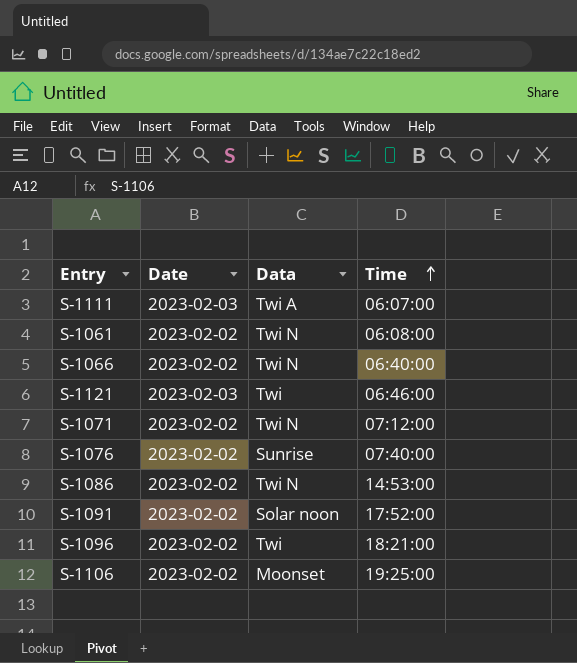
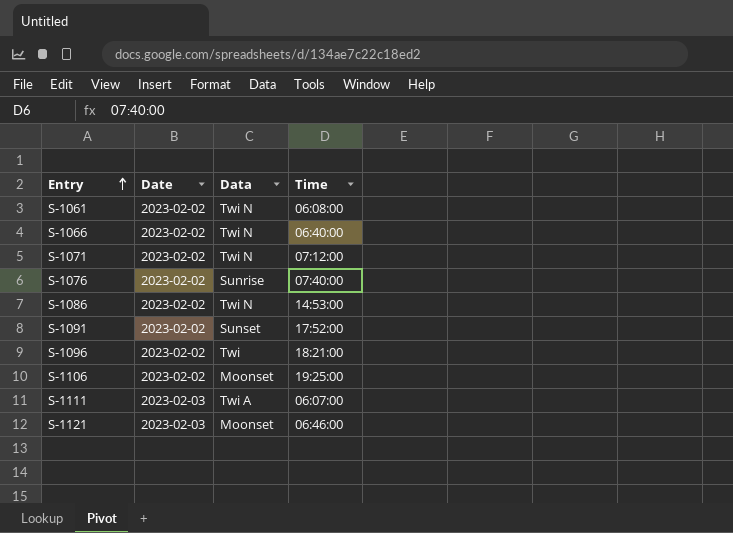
row order: Time ascending -> Entry ascending
S-1091 | Data: Solar noon -> Sunset
S-1121 | Data: Twi -> Moonset

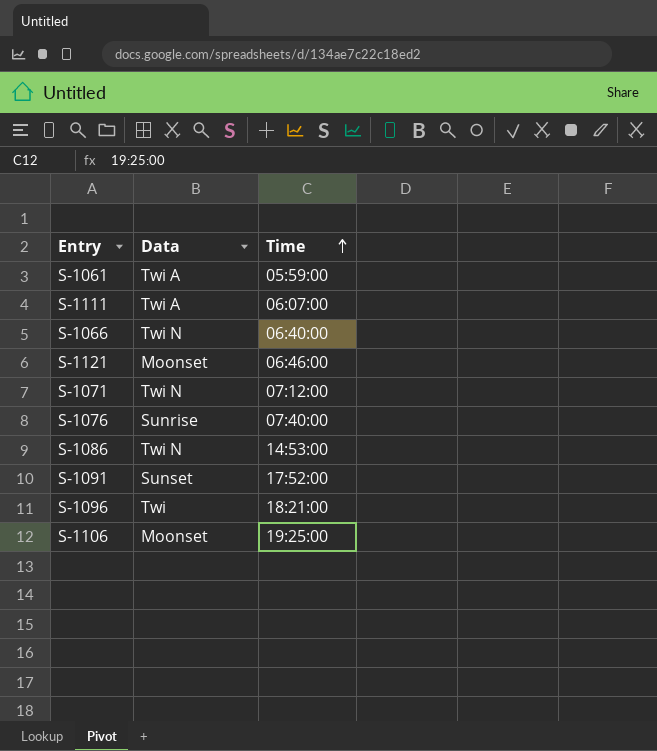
row order: Entry ascending -> Time ascending
column Date | position: 2 -> none
S-1061 | Data: Twi N -> Twi A
S-1061 | Time: 06:08:00 -> 05:59:00

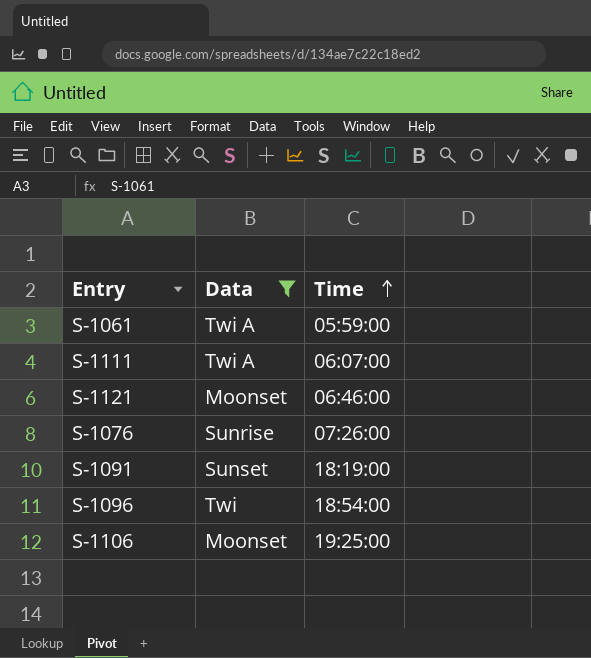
filter: none -> Data != Twi N
S-1076 | Time: 07:40:00 -> 07:26:00
S-1091 | Time: 17:52:00 -> 18:19:00
S-1096 | Time: 18:21:00 -> 18:54:00

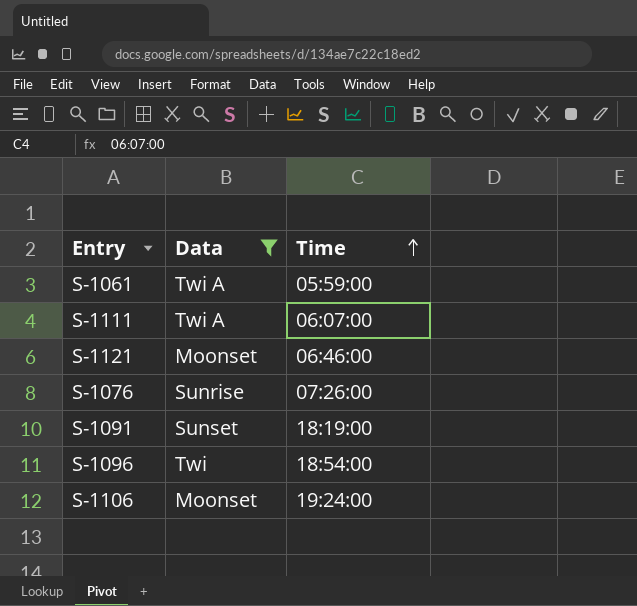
S-1106 | Time: 19:25:00 -> 19:24:00

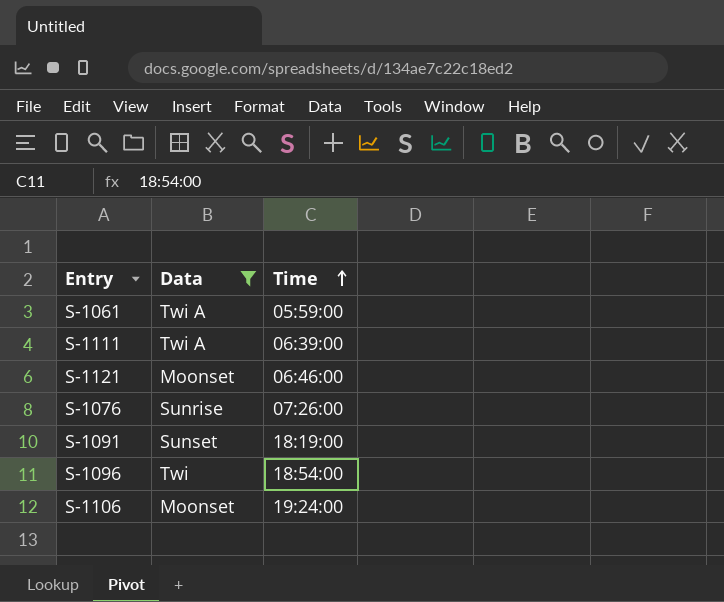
S-1111 | Time: 06:07:00 -> 06:39:00

